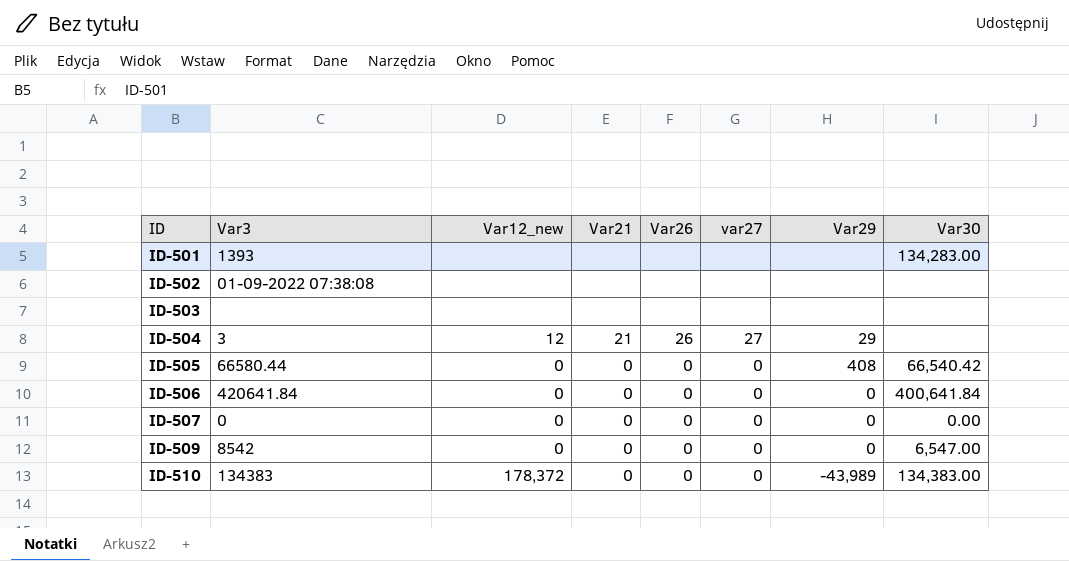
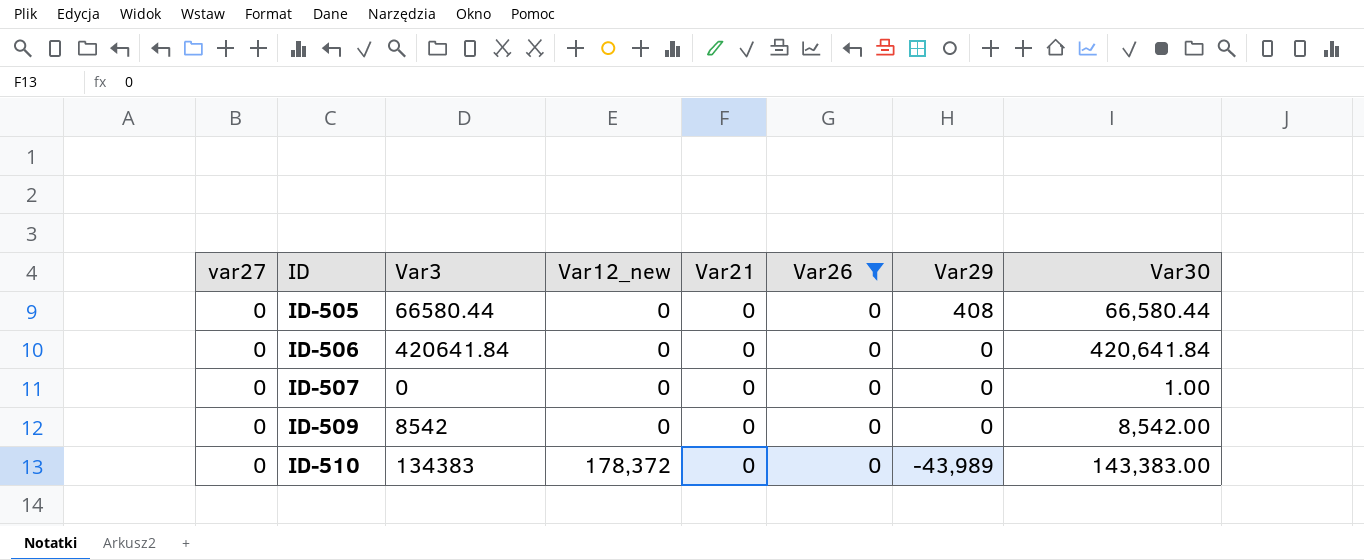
filter: none -> Var26 = 0
column var27 | position: 6 -> 1
ID-505 | Var30: 66,540.42 -> 66,580.44
ID-506 | Var30: 400,641.84 -> 420,641.84
ID-507 | Var30: 0.00 -> 1.00
ID-509 | Var30: 6,547.00 -> 8,542.00
ID-510 | Var30: 134,383.00 -> 143,383.00

